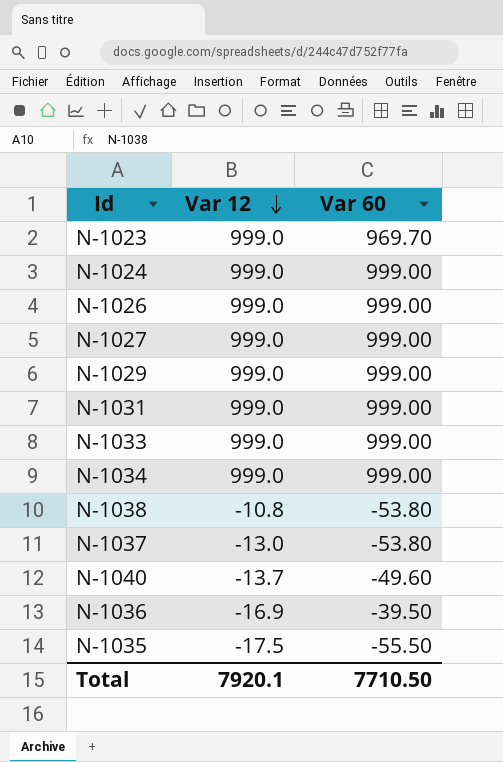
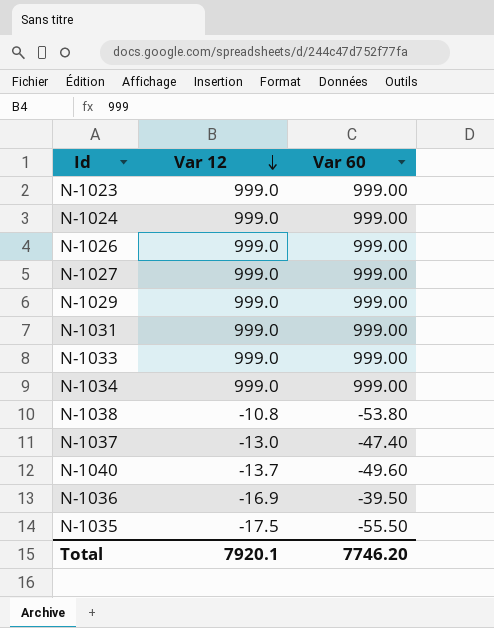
N-1023 | Var 60: 969.70 -> 999.00
N-1037 | Var 60: -53.80 -> -47.40
Total | Var 60: 7710.50 -> 7746.20

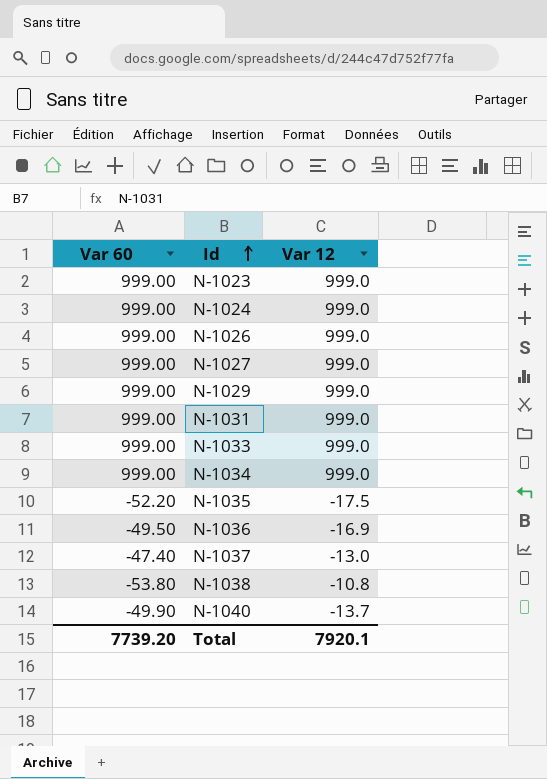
row order: Var 12 descending -> Id ascending
column Var 60 | position: 3 -> 1
N-1035 | Var 60: -55.50 -> -52.20
N-1036 | Var 60: -39.50 -> -49.50
N-1040 | Var 60: -49.60 -> -49.90
Total | Var 60: 7746.20 -> 7739.20

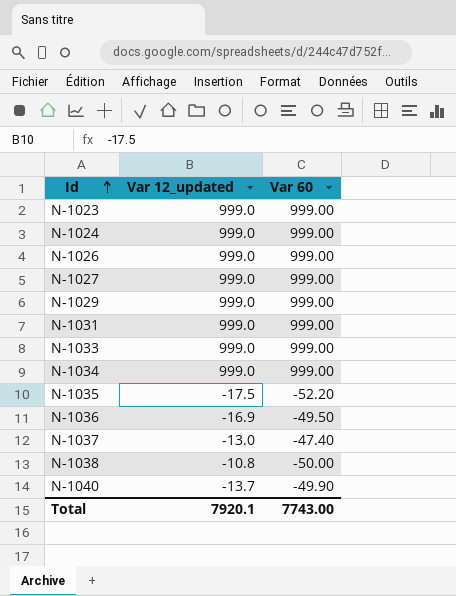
column name: Var 12 -> Var 12_updated
column Var 60 | position: 1 -> 3
N-1038 | Var 60: -53.80 -> -50.00
Total | Var 60: 7739.20 -> 7743.00

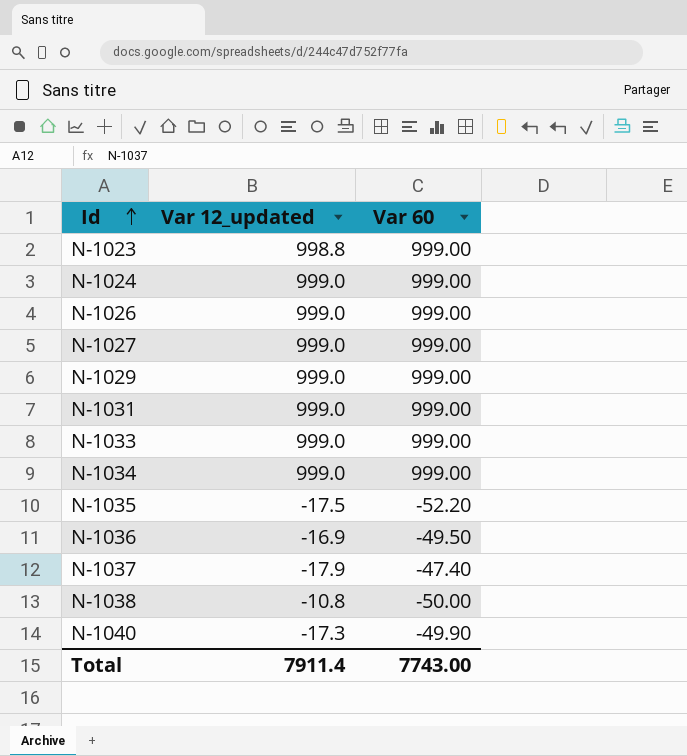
N-1023 | Var 12_updated: 999.0 -> 998.8
N-1037 | Var 12_updated: -13.0 -> -17.9
N-1040 | Var 12_updated: -13.7 -> -17.3
Total | Var 12_updated: 7920.1 -> 7911.4

